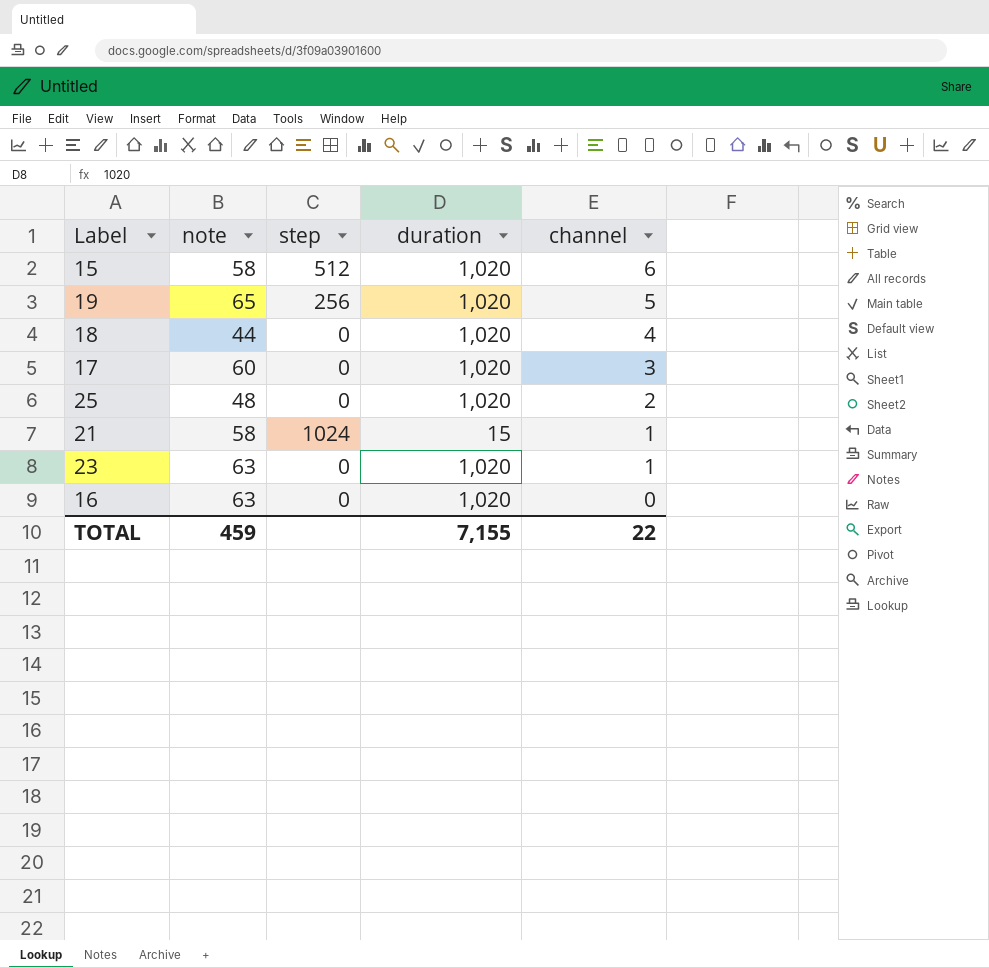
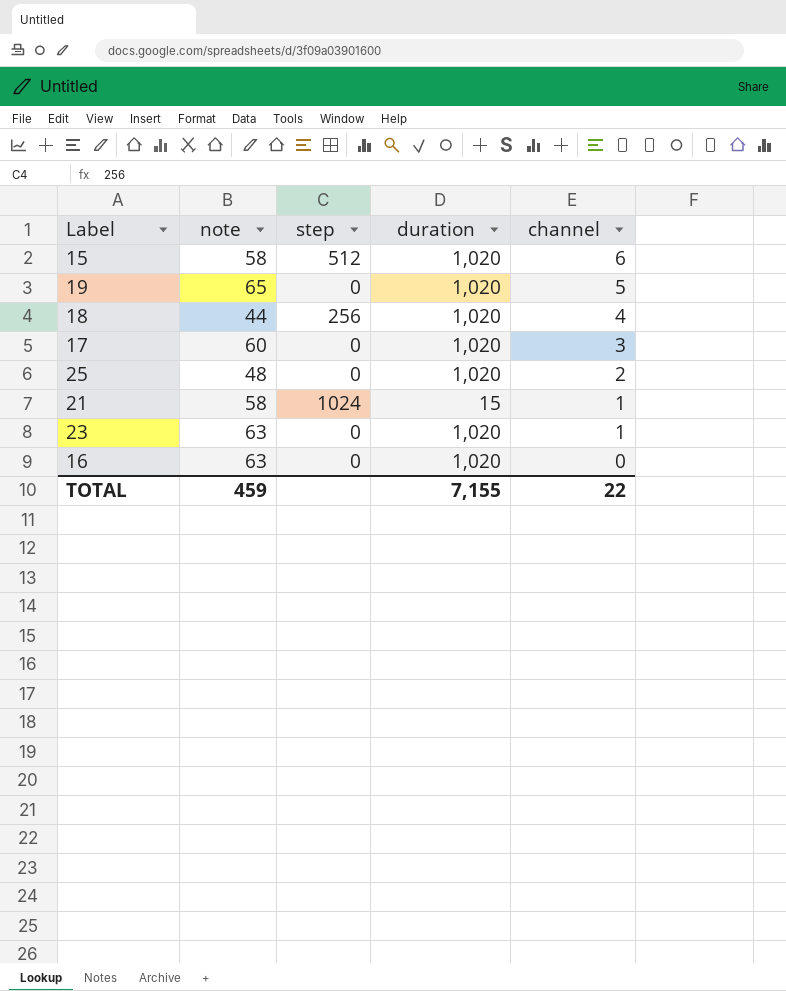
19 | step: 256 -> 0
18 | step: 0 -> 256

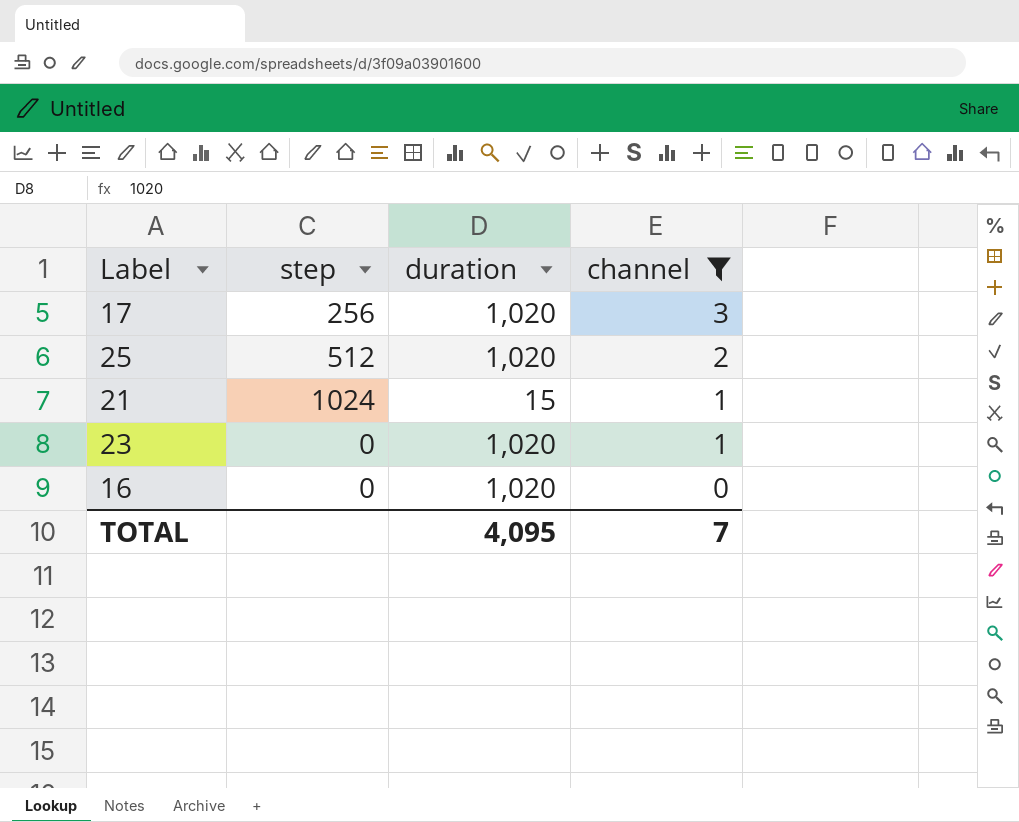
filter: none -> channel <= 3
column note | position: 2 -> none
17 | step: 0 -> 256
25 | step: 0 -> 512
TOTAL | duration: 7,155 -> 4,095
TOTAL | channel: 22 -> 7

